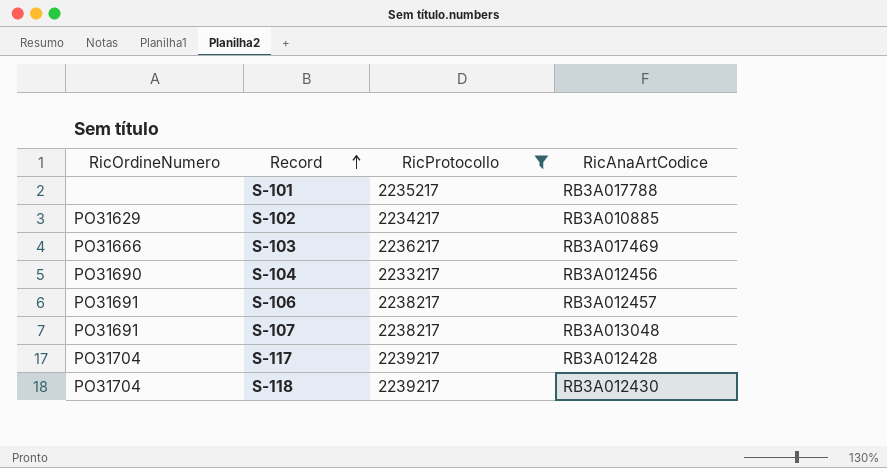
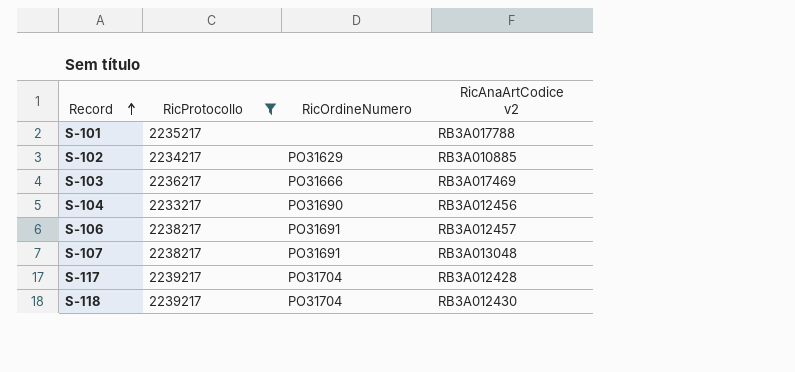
column RicOrdineNumero | position: 1 -> 3
column name: RicAnaArtCodice -> RicAnaArtCodice v2

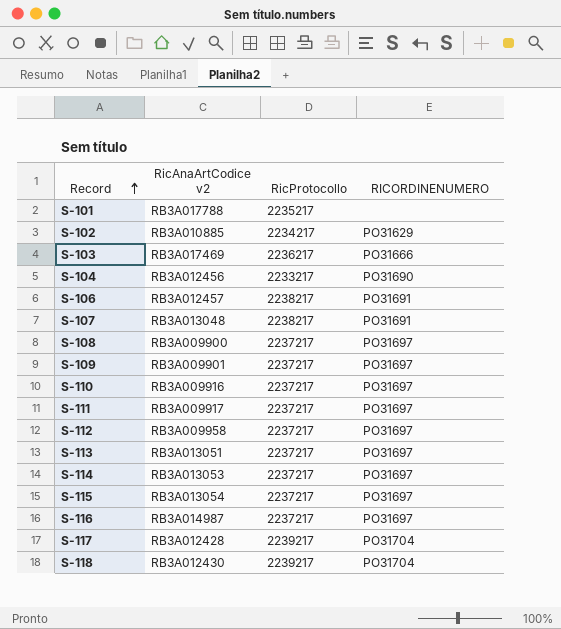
filter: RicProtocollo != 2237217 -> none
column RicAnaArtCodice v2 | position: 4 -> 2
column name: RicOrdineNumero -> RICORDINENUMERO

